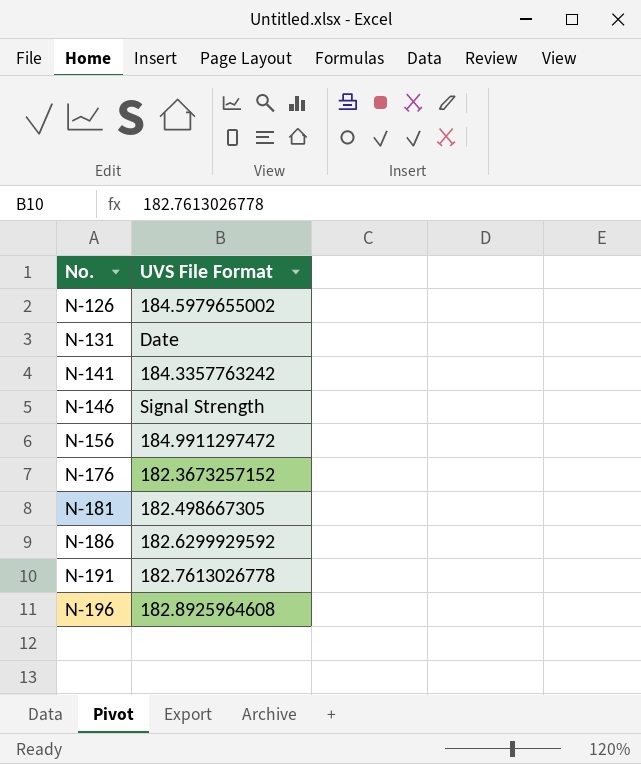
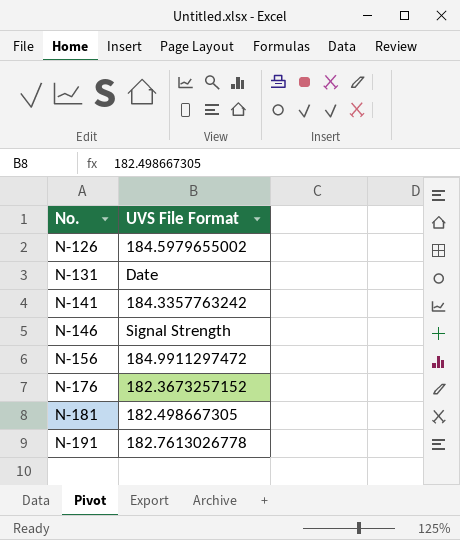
row N-186: 182.6299929592 -> none
row N-196: 182.8925964608 -> none

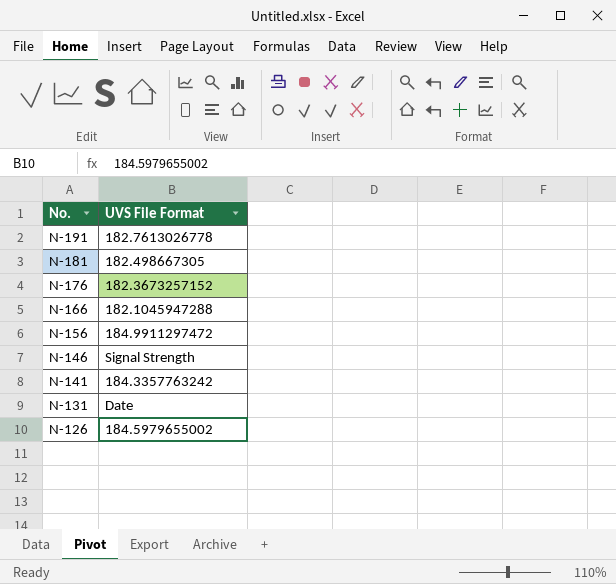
row order: No. ascending -> No. descending
row N-166: none -> 182.1045947288

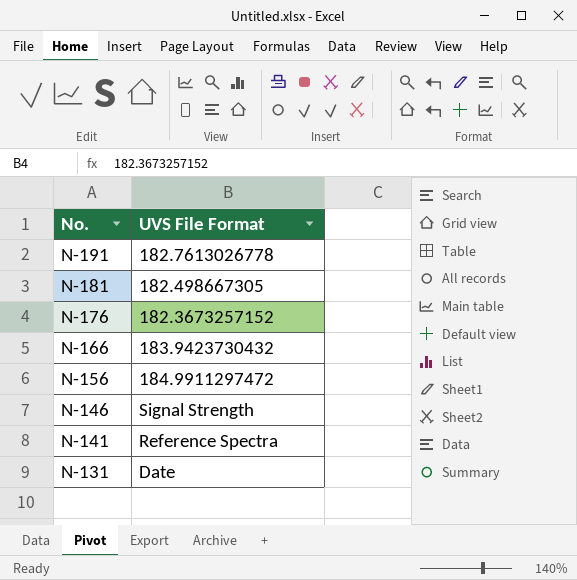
row N-126: 184.5979655002 -> none
N-166 | UVS File Format: 182.1045947288 -> 183.9423730432
N-141 | UVS File Format: 184.3357763242 -> Reference Spectra

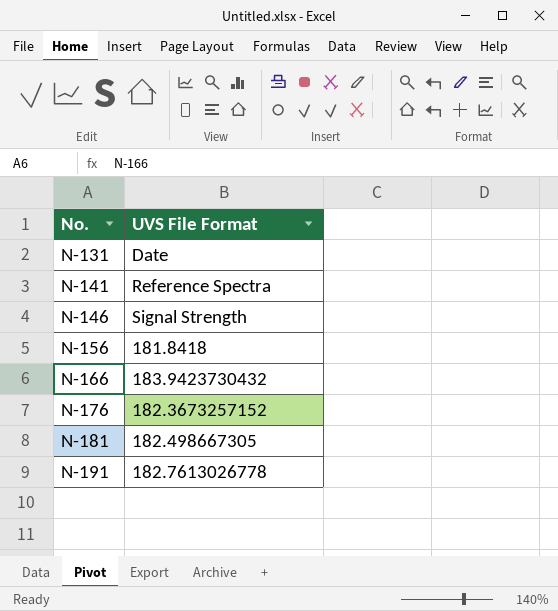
row order: No. descending -> No. ascending
N-156 | UVS File Format: 184.9911297472 -> 181.8418

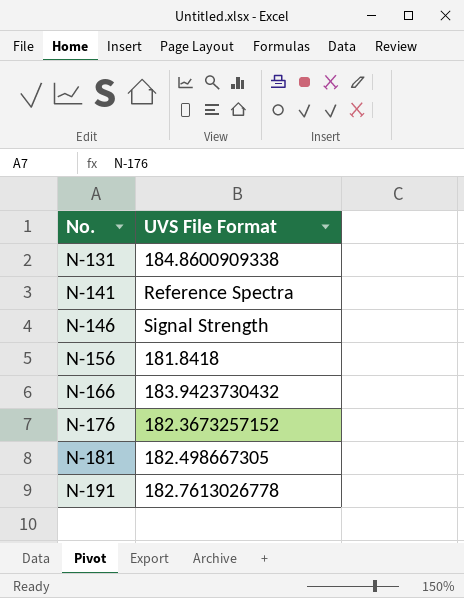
N-131 | UVS File Format: Date -> 184.8600909338

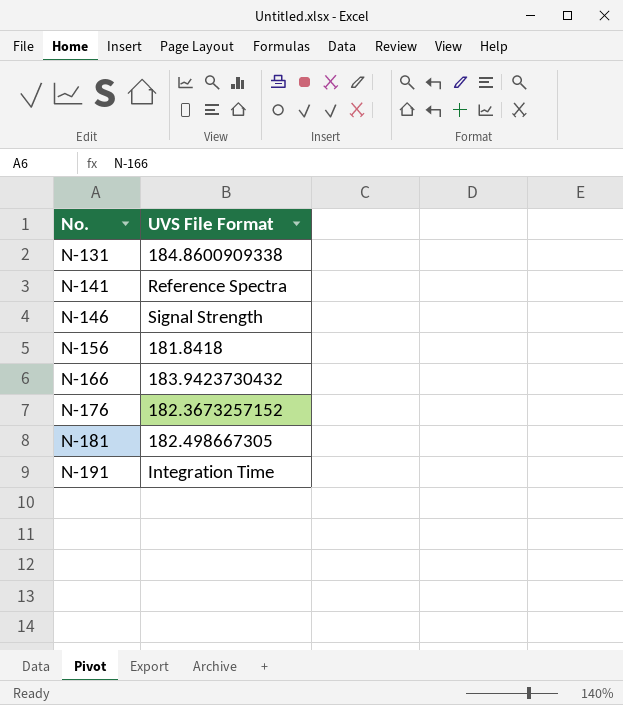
N-191 | UVS File Format: 182.7613026778 -> Integration Time

